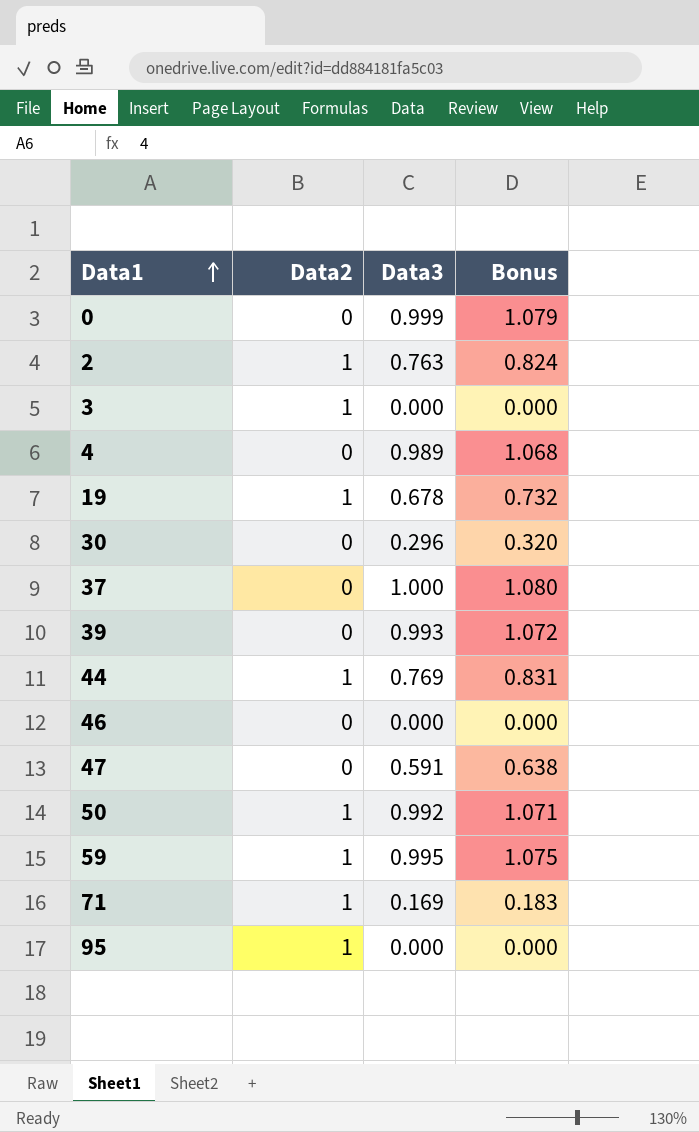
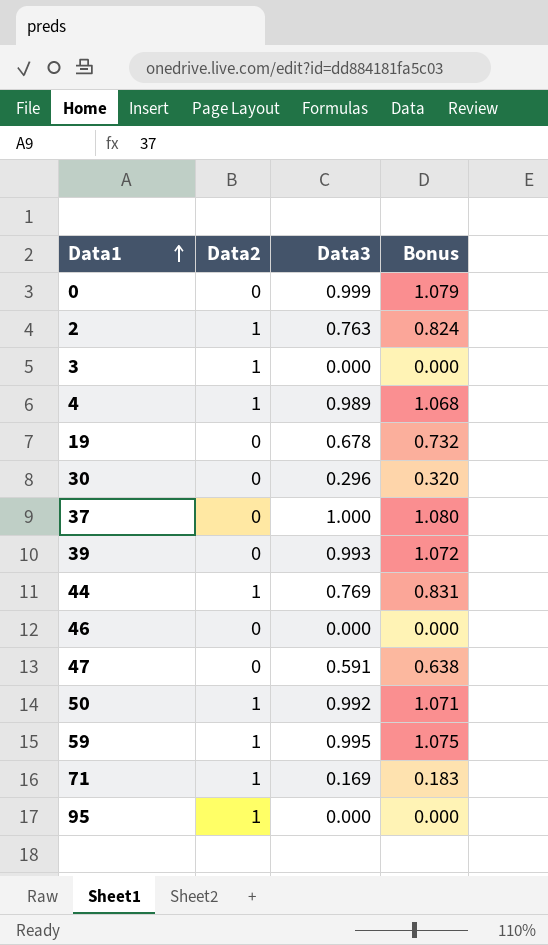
4 | Data2: 0 -> 1
19 | Data2: 1 -> 0

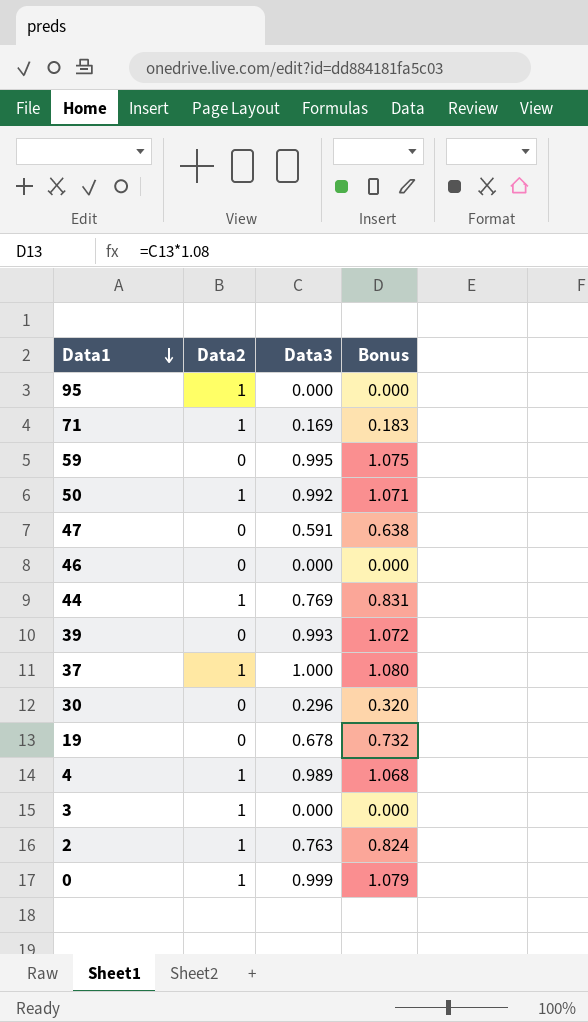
row order: Data1 ascending -> Data1 descending
59 | Data2: 1 -> 0
37 | Data2: 0 -> 1
0 | Data2: 0 -> 1

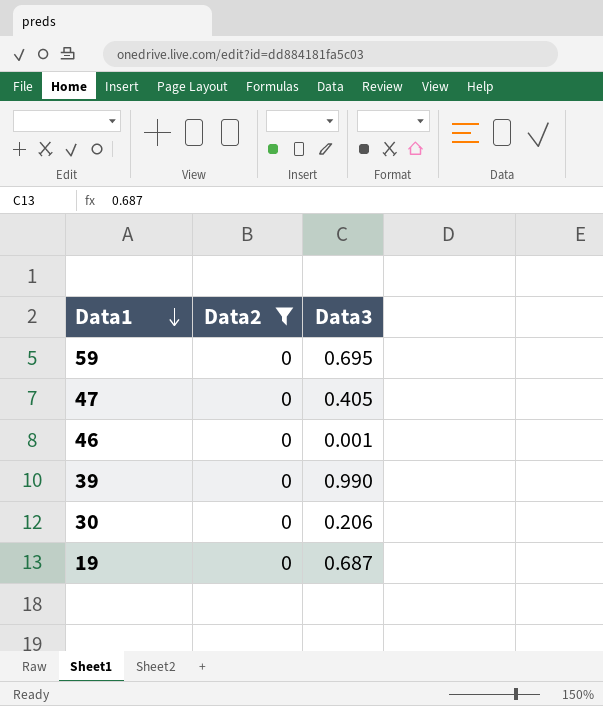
filter: none -> Data2 = 0
column Bonus | formula: [Data3] * 1.08 -> none
59 | Data3: 0.995 -> 0.695
47 | Data3: 0.591 -> 0.405
46 | Data3: 0.000 -> 0.001
39 | Data3: 0.993 -> 0.990
30 | Data3: 0.296 -> 0.206
19 | Data3: 0.678 -> 0.687

